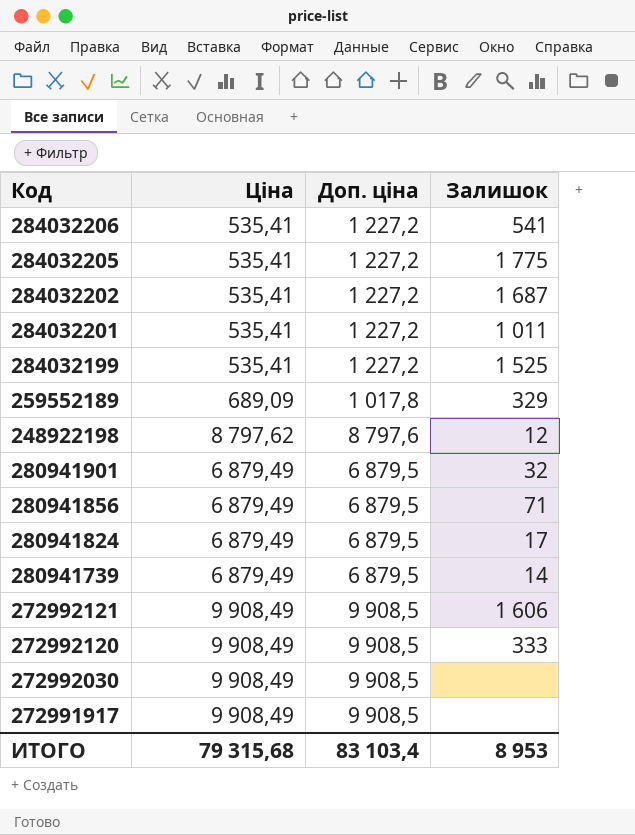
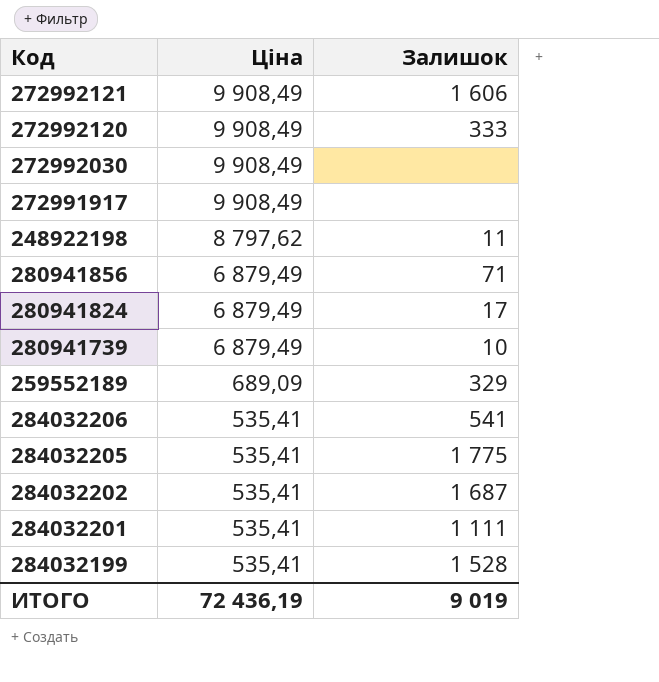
row order: none -> Ціна descending
column Доп. ціна | position: 3 -> none
row 280941901: 6 879,49 | 6 879,5 | 32 -> none
248922198 | Залишок: 12 -> 11
280941739 | Залишок: 14 -> 10
284032201 | Залишок: 1 011 -> 1 111
284032199 | Залишок: 1 525 -> 1 528
ИТОГО | Ціна: 79 315,68 -> 72 436,19
ИТОГО | Залишок: 8 953 -> 9 019

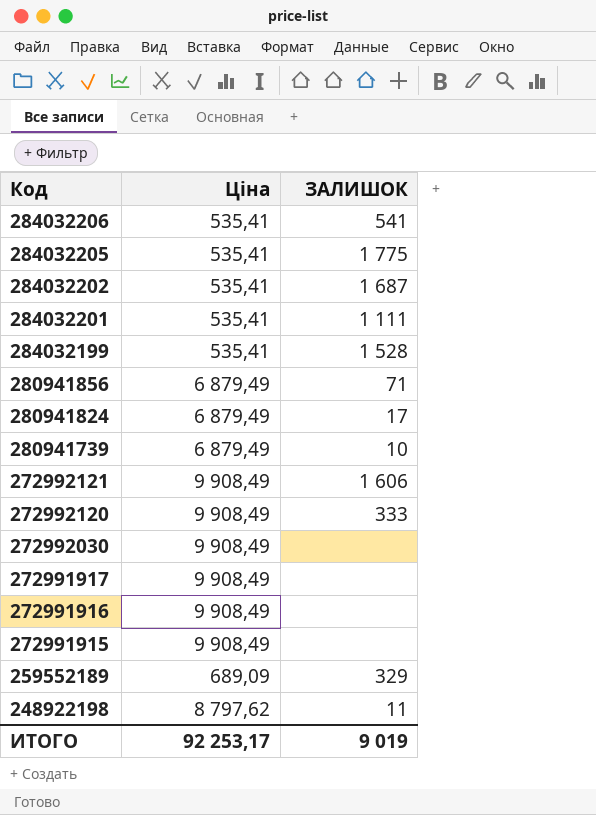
row order: Ціна descending -> Код descending
column name: Залишок -> ЗАЛИШОК
row 272991916: none -> 9 908,49 | none
row 272991915: none -> 9 908,49 | none
ИТОГО | Ціна: 72 436,19 -> 92 253,17

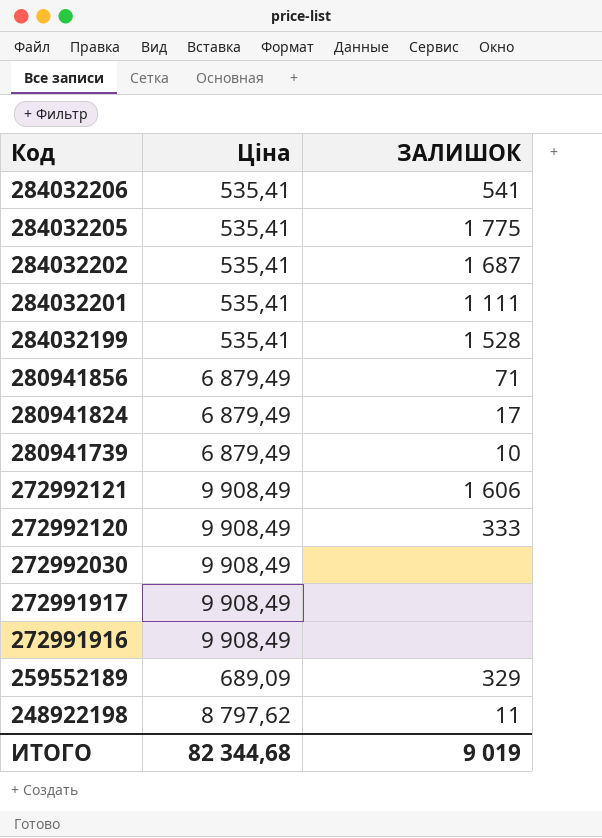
row 272991915: 9 908,49 | none -> none
ИТОГО | Ціна: 92 253,17 -> 82 344,68

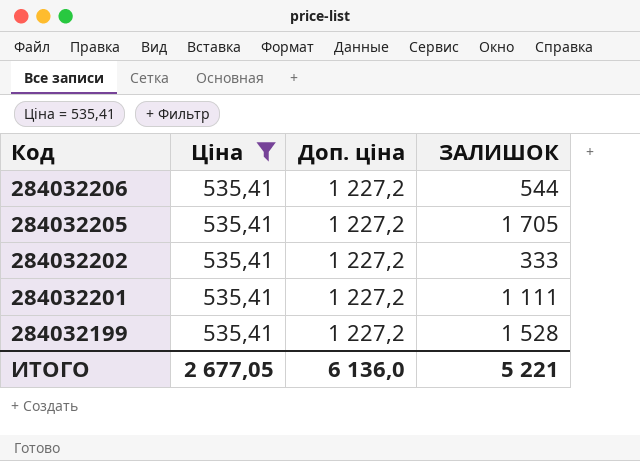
filter: none -> Ціна = 535,41
column Доп. ціна | position: none -> 3
284032206 | ЗАЛИШОК: 541 -> 544
284032205 | ЗАЛИШОК: 1 775 -> 1 705
284032202 | ЗАЛИШОК: 1 687 -> 333
ИТОГО | Ціна: 82 344,68 -> 2 677,05
ИТОГО | ЗАЛИШОК: 9 019 -> 5 221

